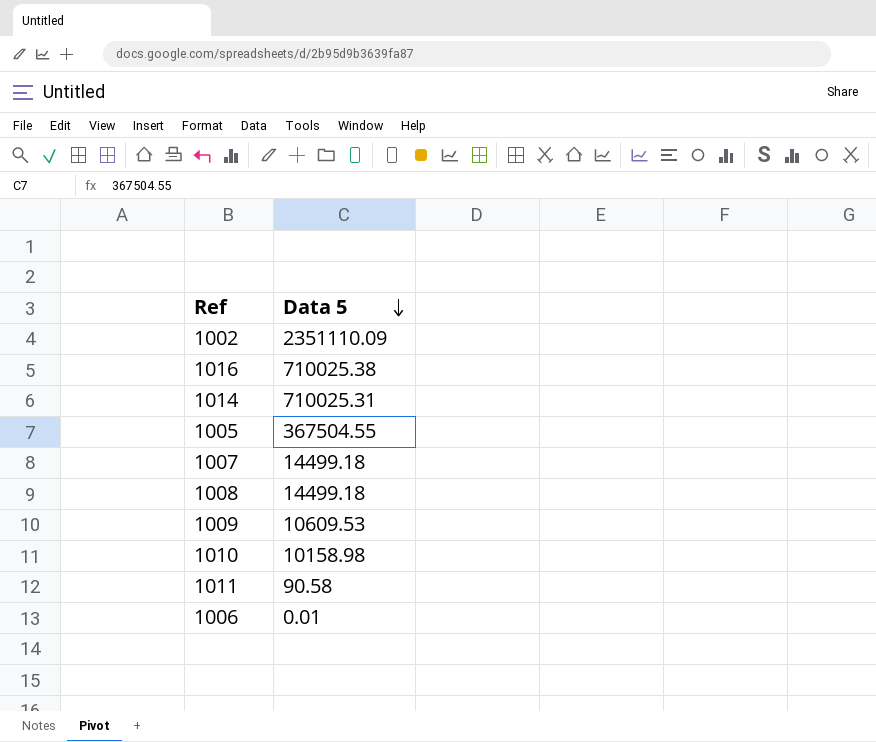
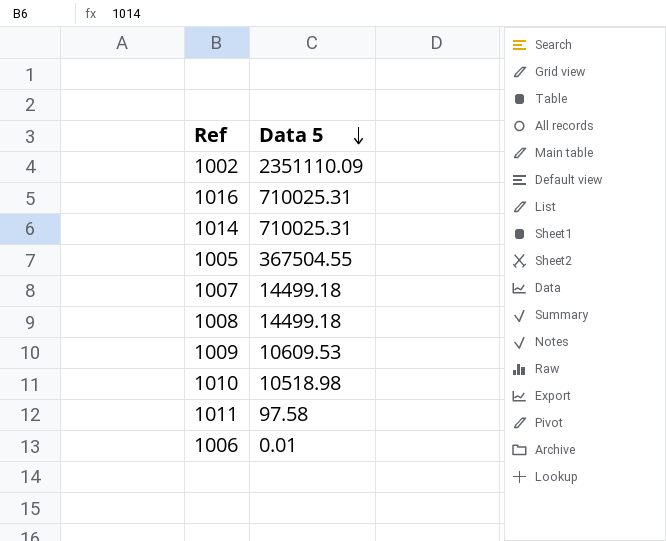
1016 | Data 5: 710025.38 -> 710025.31
1010 | Data 5: 10158.98 -> 10518.98
1011 | Data 5: 90.58 -> 97.58

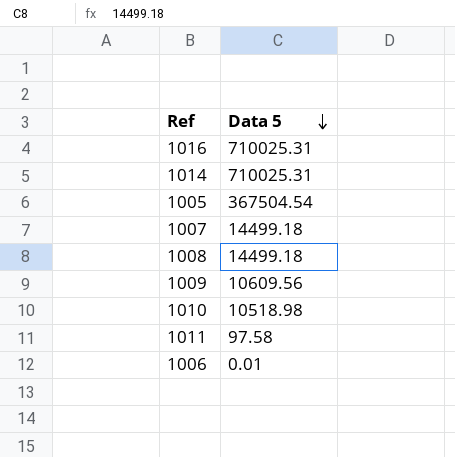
row 1002: 2351110.09 -> none
1005 | Data 5: 367504.55 -> 367504.54
1009 | Data 5: 10609.53 -> 10609.56

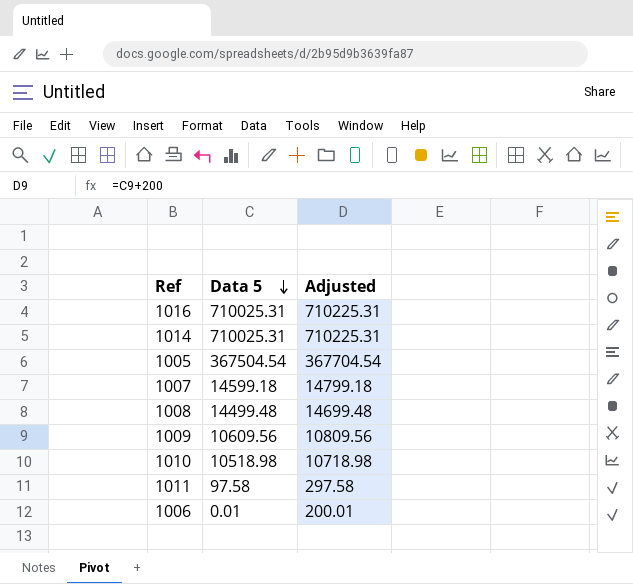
column Adjusted | formula: none -> [Data 5] + 200
1007 | Data 5: 14499.18 -> 14599.18
1008 | Data 5: 14499.18 -> 14499.48

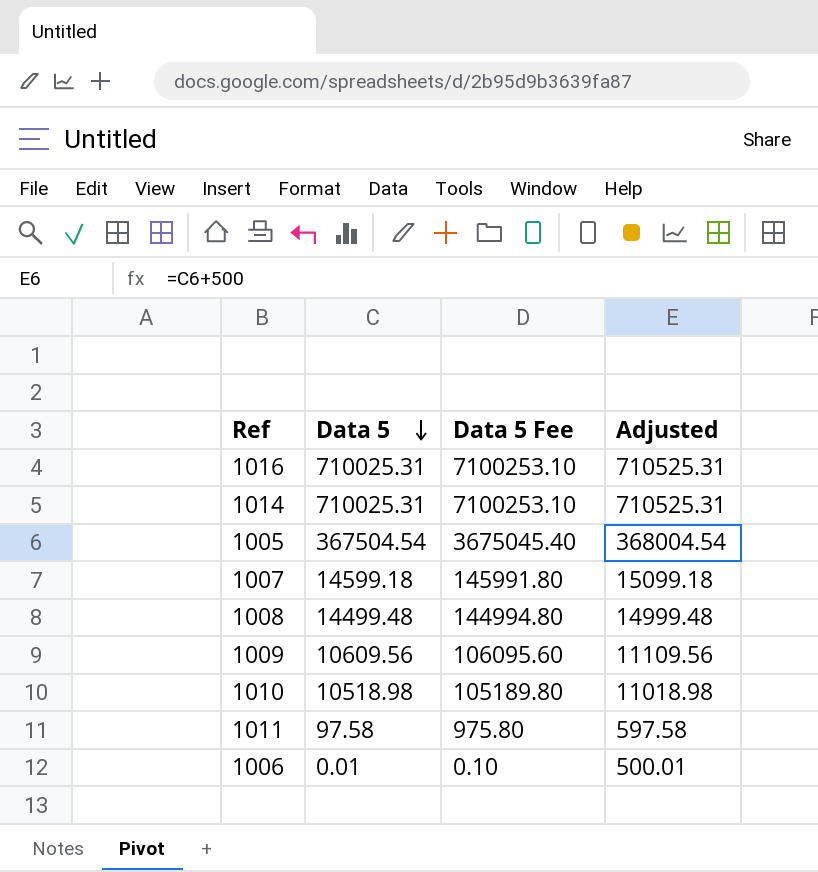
column Data 5 Fee | formula: none -> [Data 5] * 10
column Adjusted | formula: [Data 5] + 200 -> [Data 5] + 500

